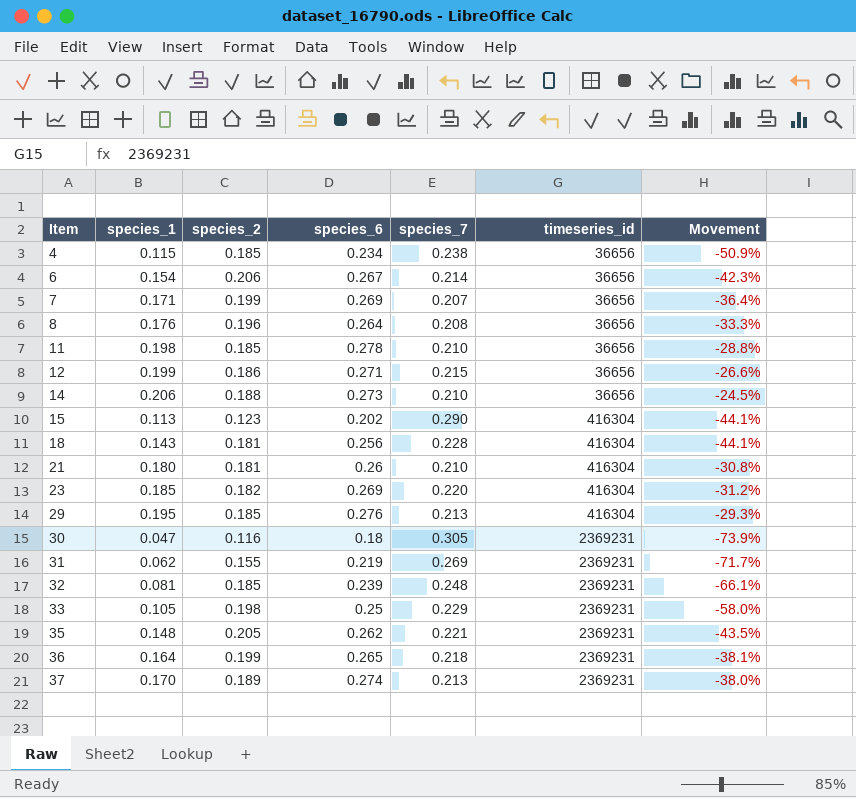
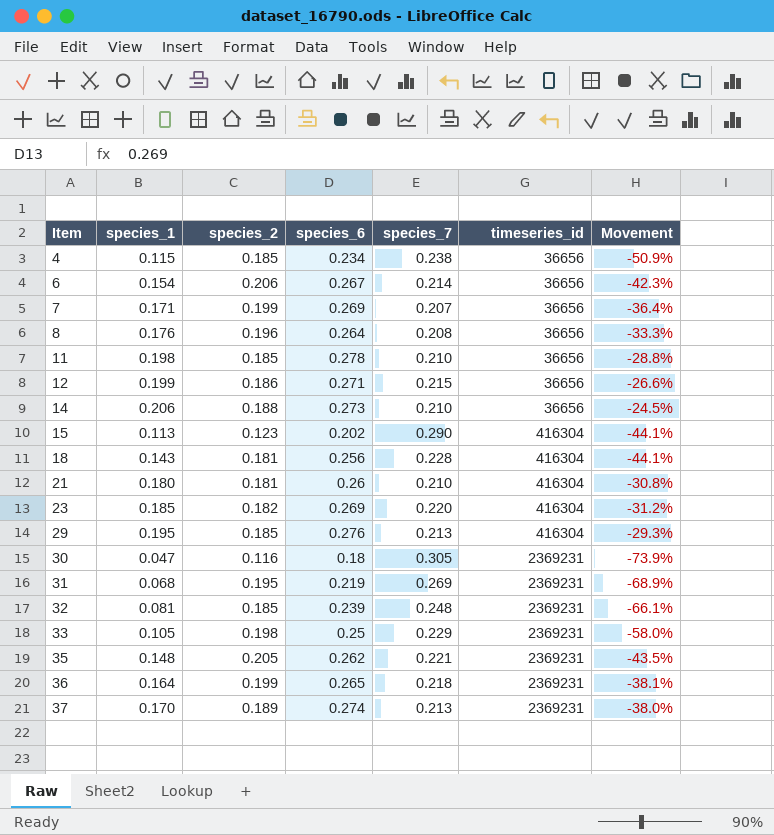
31 | species_1: 0.062 -> 0.068
31 | species_2: 0.155 -> 0.195
31 | Movement: -71.7% -> -68.9%

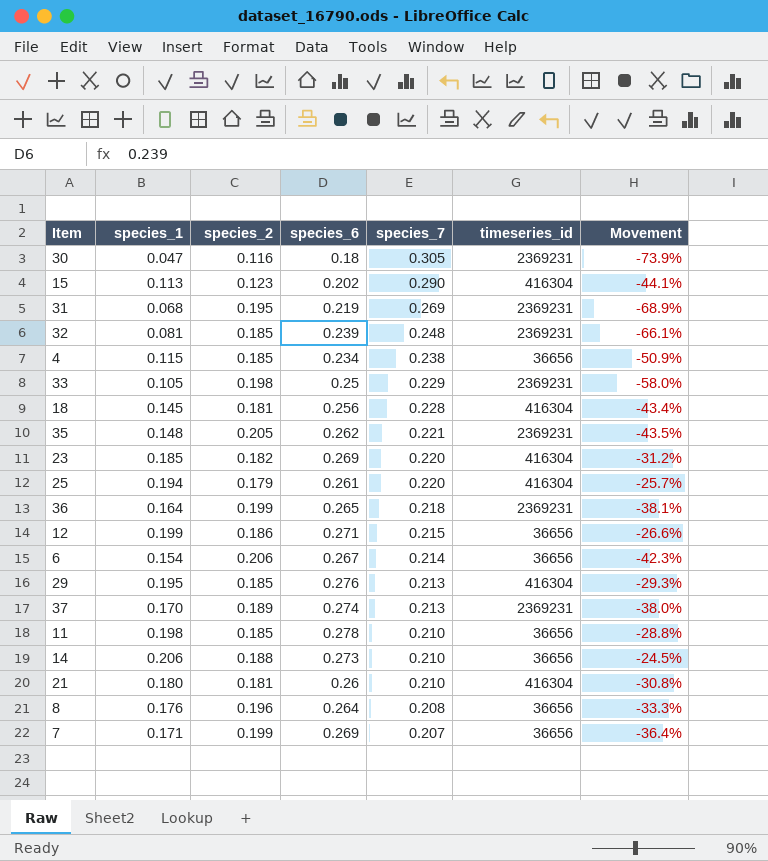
row order: Item ascending -> species_7 descending
18 | species_1: 0.143 -> 0.145
18 | Movement: -44.1% -> -43.4%
row 25: none -> 0.194 | 0.179 | 0.261 | 0.220 | 416304 | -25.7%

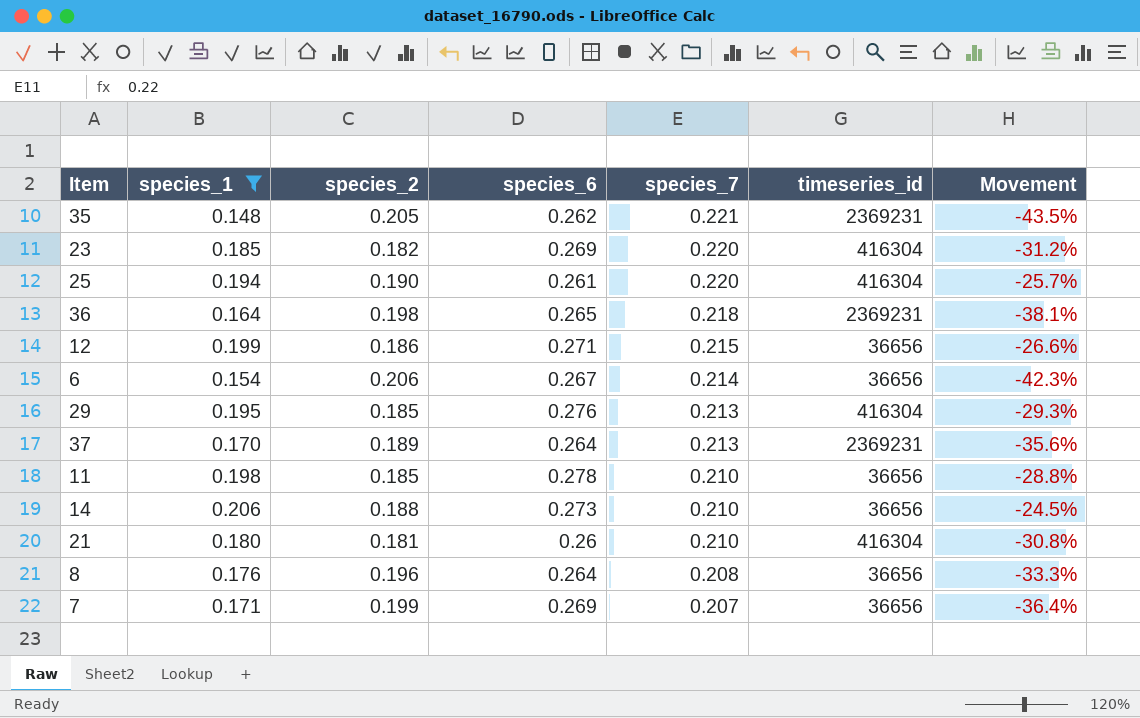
filter: none -> species_1 >= 0.148
25 | species_2: 0.179 -> 0.190
36 | species_2: 0.199 -> 0.198
37 | species_6: 0.274 -> 0.264
37 | Movement: -38.0% -> -35.6%

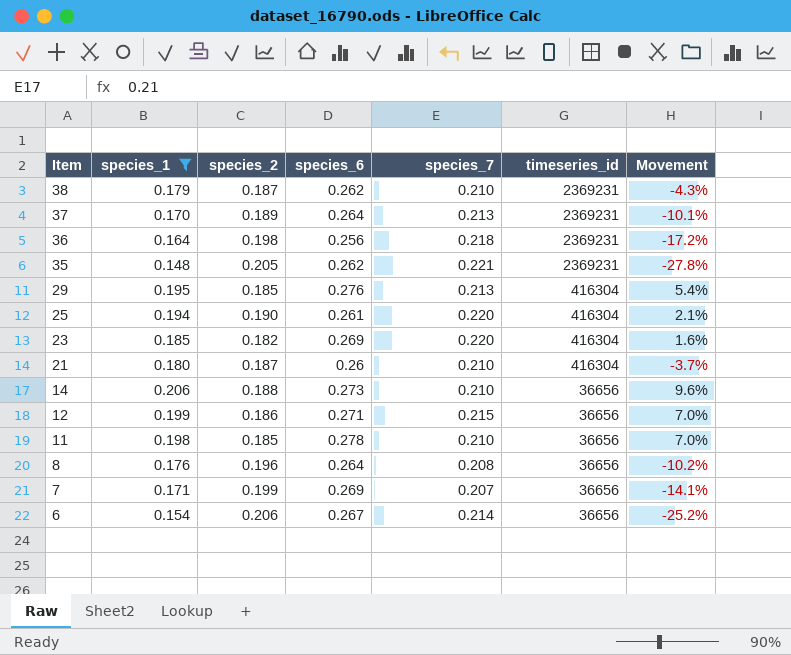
row order: species_7 descending -> Item descending
column Movement | formula: ([species_1] - [species_6]) / [species_6] -> ([species_1] - [species_2]) / [species_2]
row 38: none -> 0.179 | 0.187 | 0.262 | 0.210 | 2369231 | -4.3%
36 | species_6: 0.265 -> 0.256
21 | species_2: 0.181 -> 0.187

